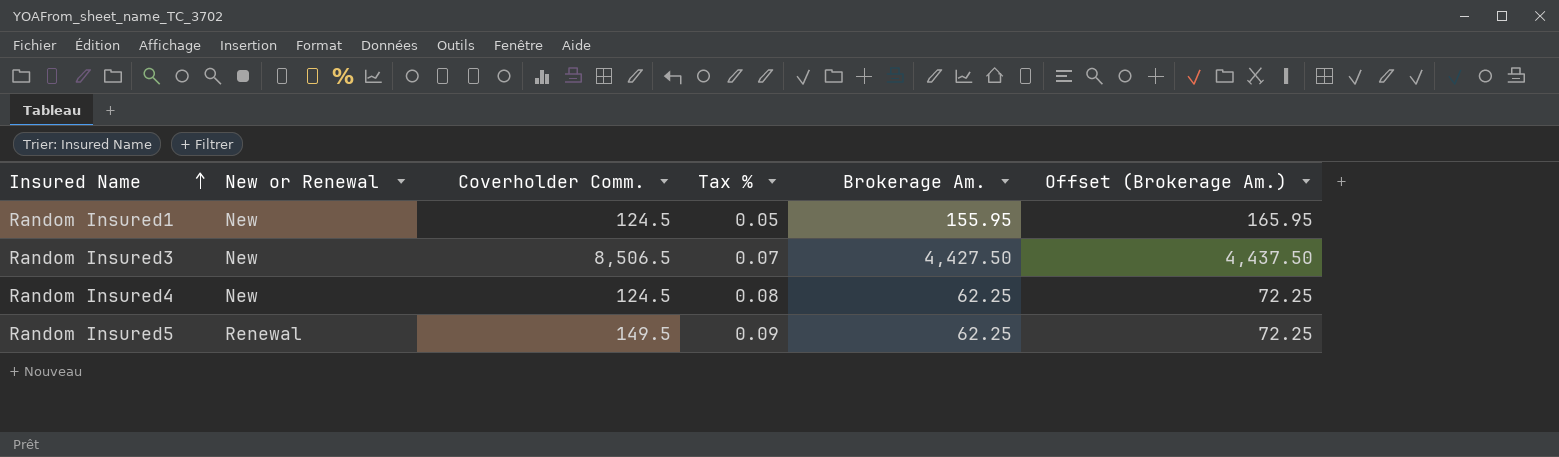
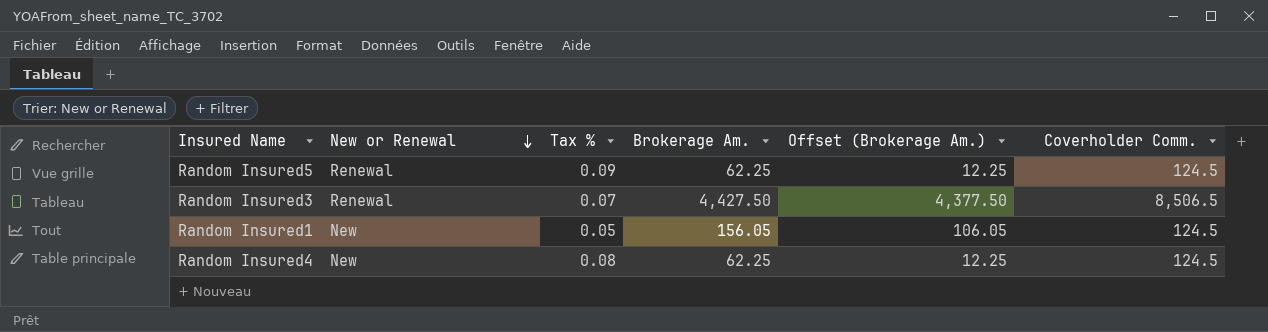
row order: Insured Name ascending -> New or Renewal descending
column Offset (Brokerage Am.) | formula: [Brokerage Am.] + 10 -> [Brokerage Am.] - 50
column Coverholder Comm. | position: 3 -> 6
Random Insured5 | Coverholder Comm.: 149.5 -> 124.5
Random Insured3 | New or Renewal: New -> Renewal
Random Insured1 | Brokerage Am.: 155.95 -> 156.05

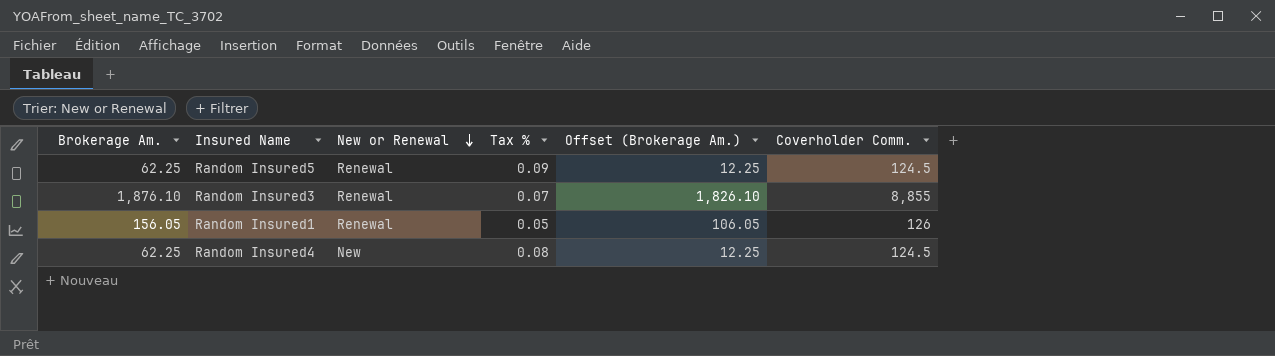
column Brokerage Am. | position: 4 -> 1
Random Insured3 | Brokerage Am.: 4,427.50 -> 1,876.10
Random Insured3 | Offset (Brokerage Am.): 4,377.50 -> 1,826.10
Random Insured3 | Coverholder Comm.: 8,506.5 -> 8,855
Random Insured1 | New or Renewal: New -> Renewal
Random Insured1 | Coverholder Comm.: 124.5 -> 126

